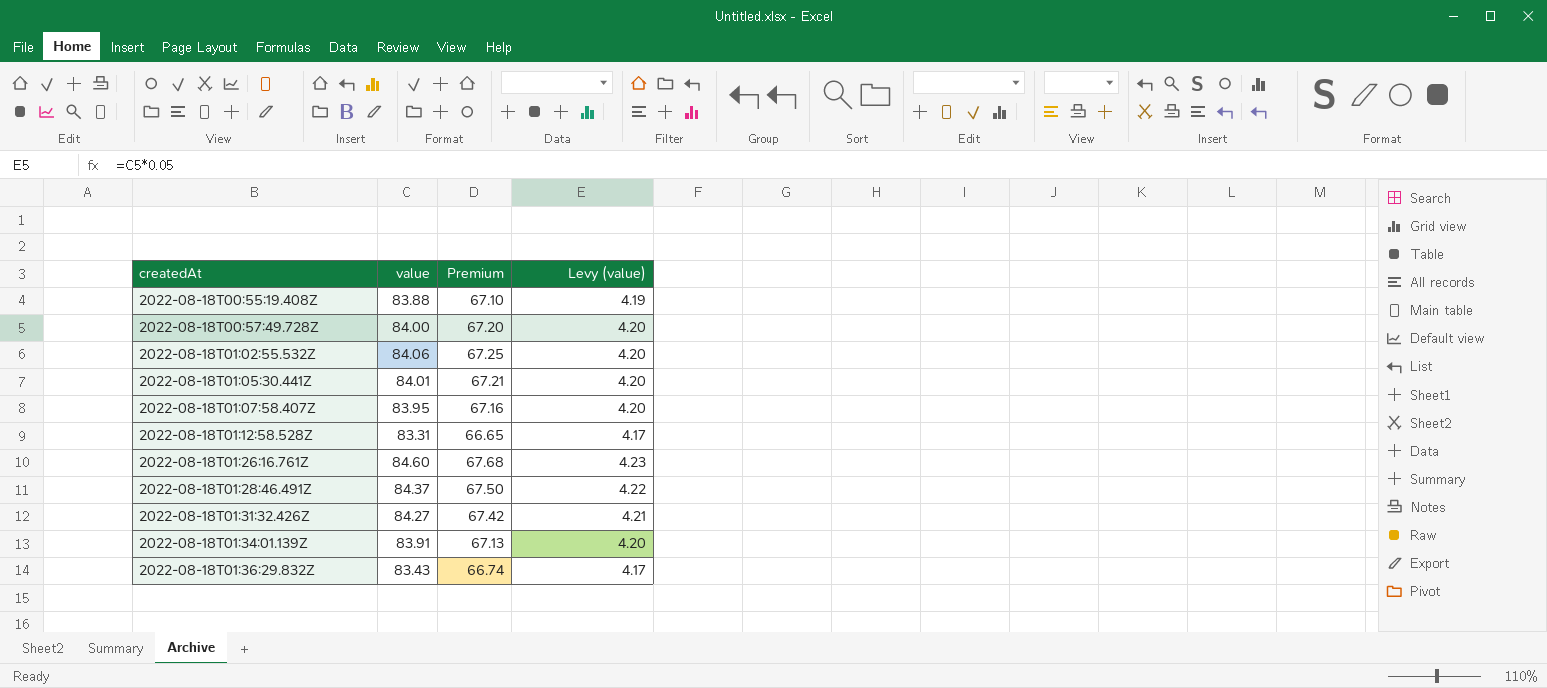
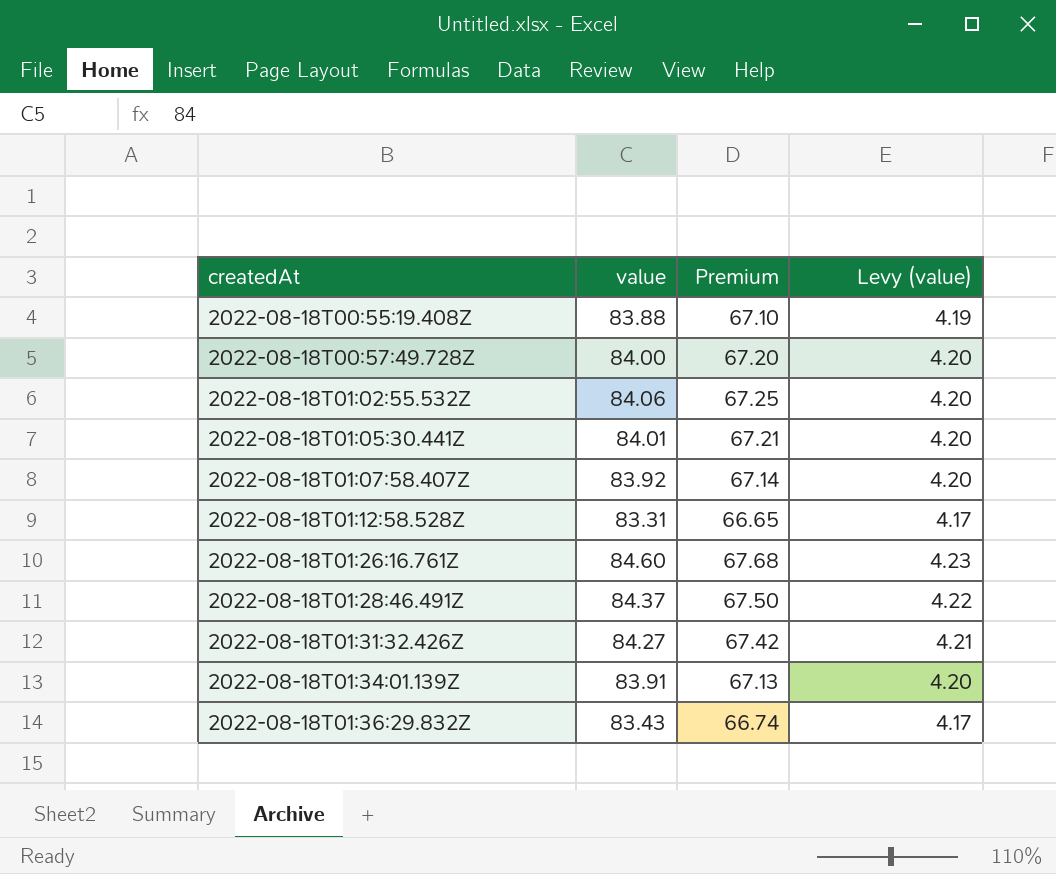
2022-08-18T01:07:58.407Z | value: 83.95 -> 83.92
2022-08-18T01:07:58.407Z | Premium: 67.16 -> 67.14

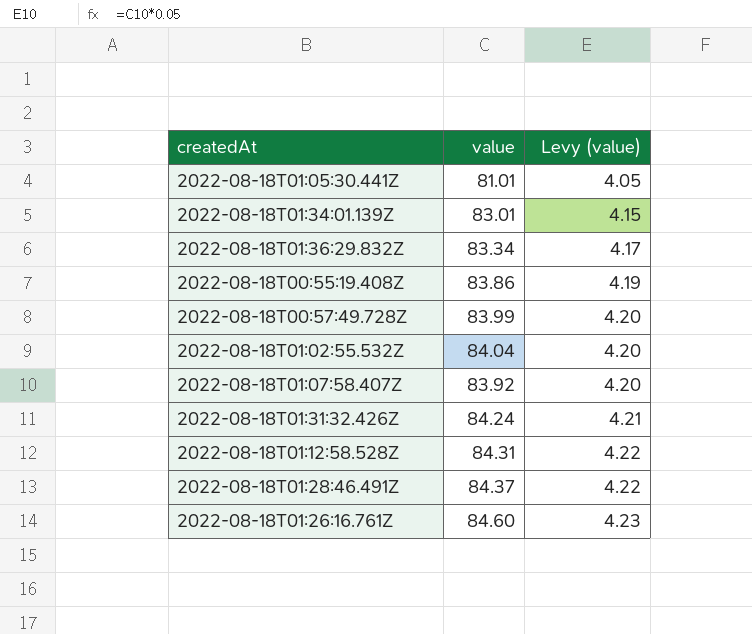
row order: createdAt ascending -> Levy (value) ascending
column Premium | formula: [value] * 0.8 -> none
2022-08-18T01:05:30.441Z | value: 84.01 -> 81.01
2022-08-18T01:05:30.441Z | Levy (value): 4.20 -> 4.05
2022-08-18T01:34:01.139Z | value: 83.91 -> 83.01
2022-08-18T01:34:01.139Z | Levy (value): 4.20 -> 4.15
2022-08-18T01:36:29.832Z | value: 83.43 -> 83.34
2022-08-18T00:55:19.408Z | value: 83.88 -> 83.86
2022-08-18T00:57:49.728Z | value: 84.00 -> 83.99
2022-08-18T01:02:55.532Z | value: 84.06 -> 84.04
2022-08-18T01:31:32.426Z | value: 84.27 -> 84.24
2022-08-18T01:12:58.528Z | value: 83.31 -> 84.31
2022-08-18T01:12:58.528Z | Levy (value): 4.17 -> 4.22

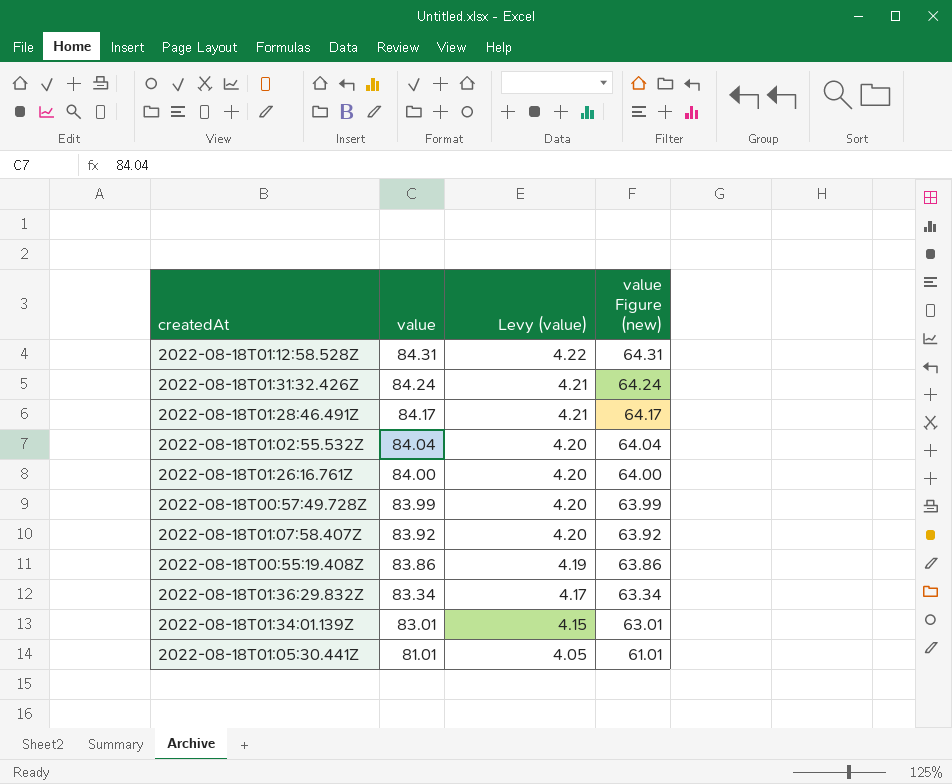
row order: Levy (value) ascending -> value descending
column value Figure (new) | formula: none -> [value] - 20
2022-08-18T01:28:46.491Z | value: 84.37 -> 84.17
2022-08-18T01:28:46.491Z | Levy (value): 4.22 -> 4.21
2022-08-18T01:26:16.761Z | value: 84.60 -> 84.00
2022-08-18T01:26:16.761Z | Levy (value): 4.23 -> 4.20

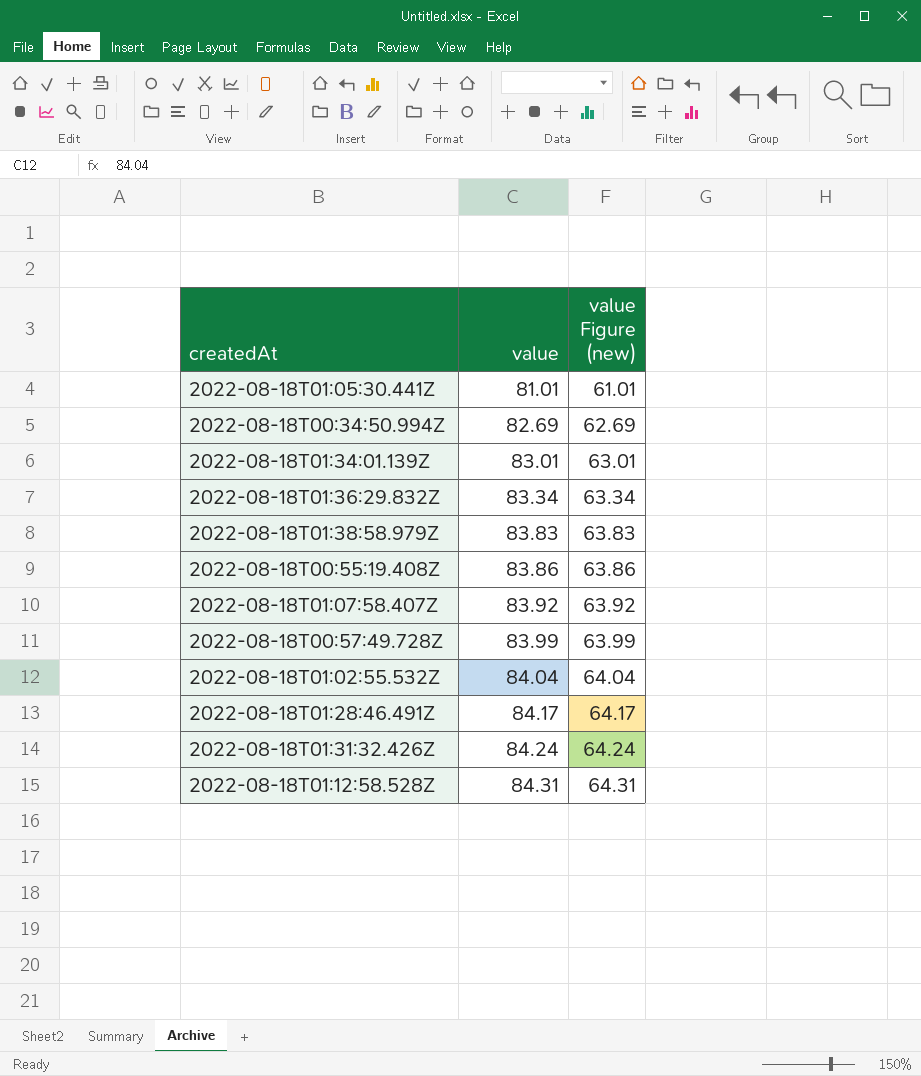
row order: value descending -> value ascending
column Levy (value) | formula: [value] * 0.05 -> none
row 2022-08-18T01:26:16.761Z: 84.00 | 4.20 | 64.00 -> none
row 2022-08-18T00:34:50.994Z: none -> 82.69 | 62.69
row 2022-08-18T01:38:58.979Z: none -> 83.83 | 63.83

